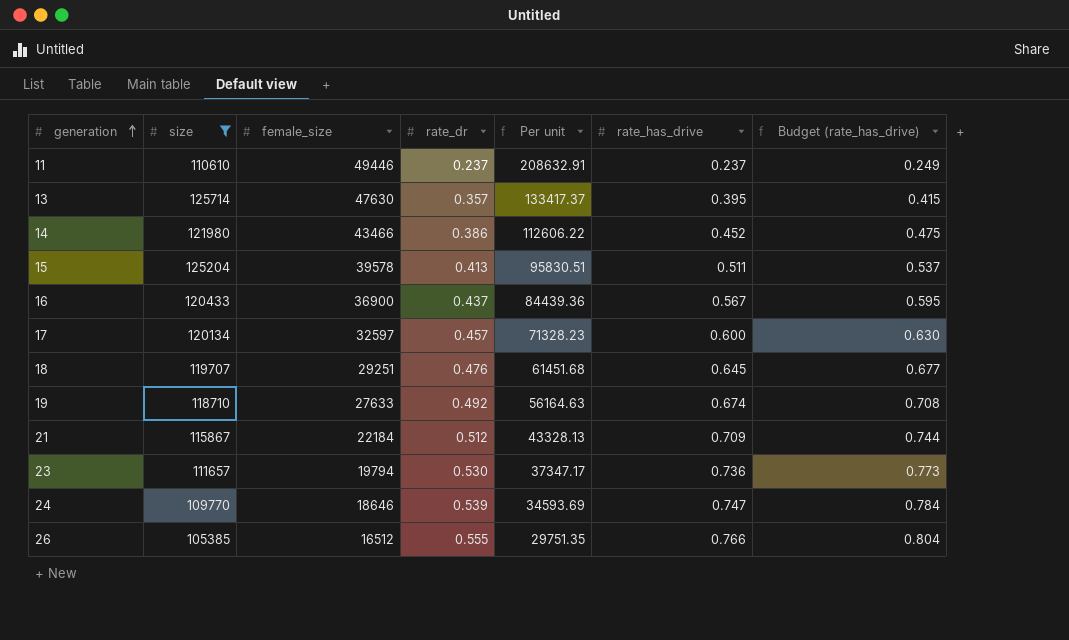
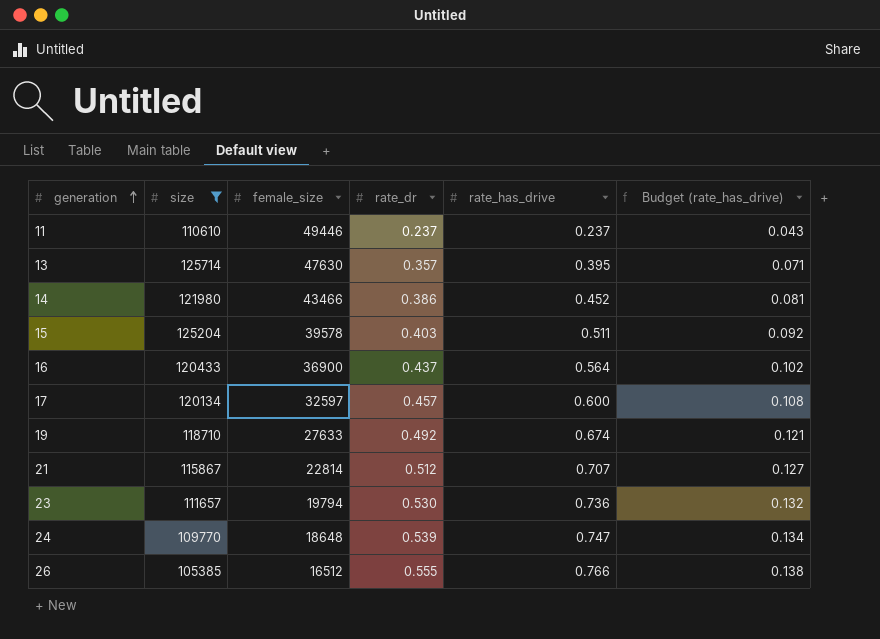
column Per unit | formula: [female_size] / [rate_dr] -> none
column Budget (rate_has_drive) | formula: [rate_has_drive] * 1.05 -> [rate_has_drive] * 0.18
row 18: 119707 | 29251 | 0.476 | 61451.68 | 0.645 | 0.677 -> none
15 | rate_dr: 0.413 -> 0.403
16 | rate_has_drive: 0.567 -> 0.564
21 | female_size: 22184 -> 22814
21 | rate_has_drive: 0.709 -> 0.707
24 | female_size: 18646 -> 18648

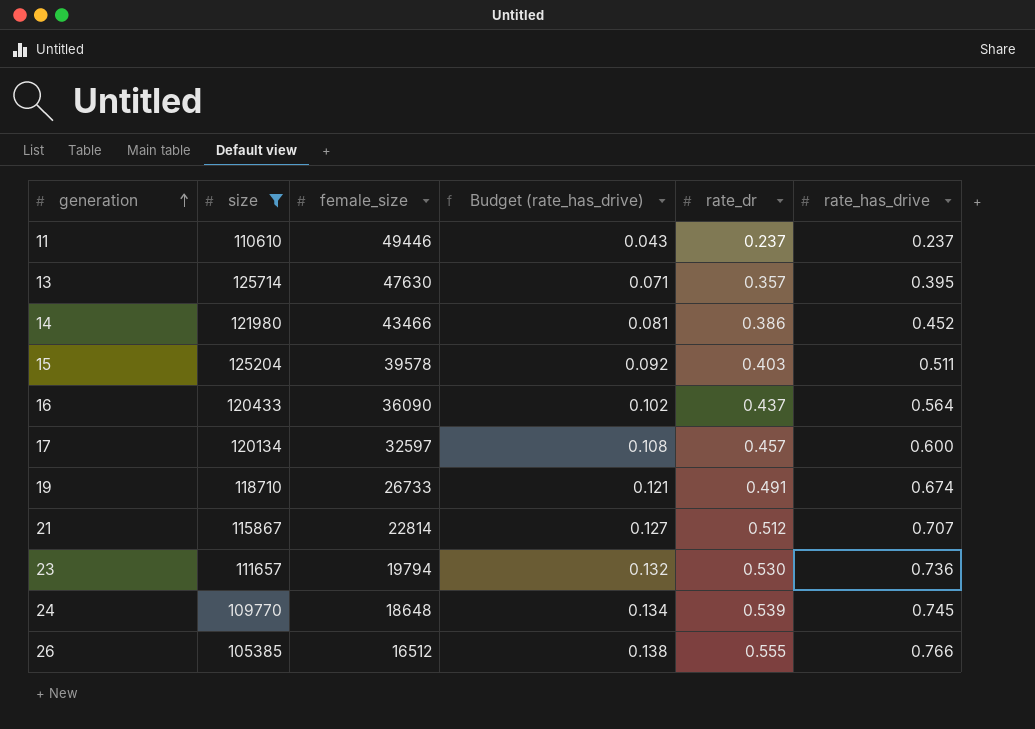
column Budget (rate_has_drive) | position: 6 -> 4
16 | female_size: 36900 -> 36090
19 | female_size: 27633 -> 26733
19 | rate_dr: 0.492 -> 0.491
24 | rate_has_drive: 0.747 -> 0.745

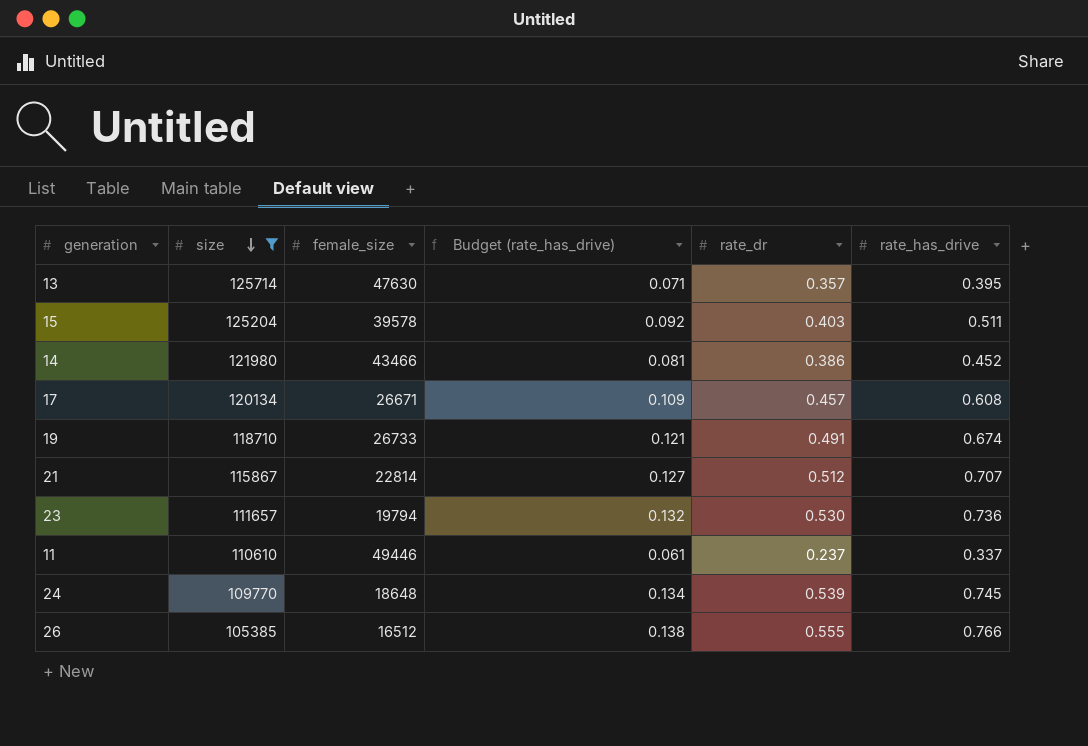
row order: generation ascending -> size descending
row 16: 120433 | 36090 | 0.102 | 0.437 | 0.564 -> none
17 | female_size: 32597 -> 26671
17 | Budget (rate_has_drive): 0.108 -> 0.109
17 | rate_has_drive: 0.600 -> 0.608
11 | Budget (rate_has_drive): 0.043 -> 0.061
11 | rate_has_drive: 0.237 -> 0.337

